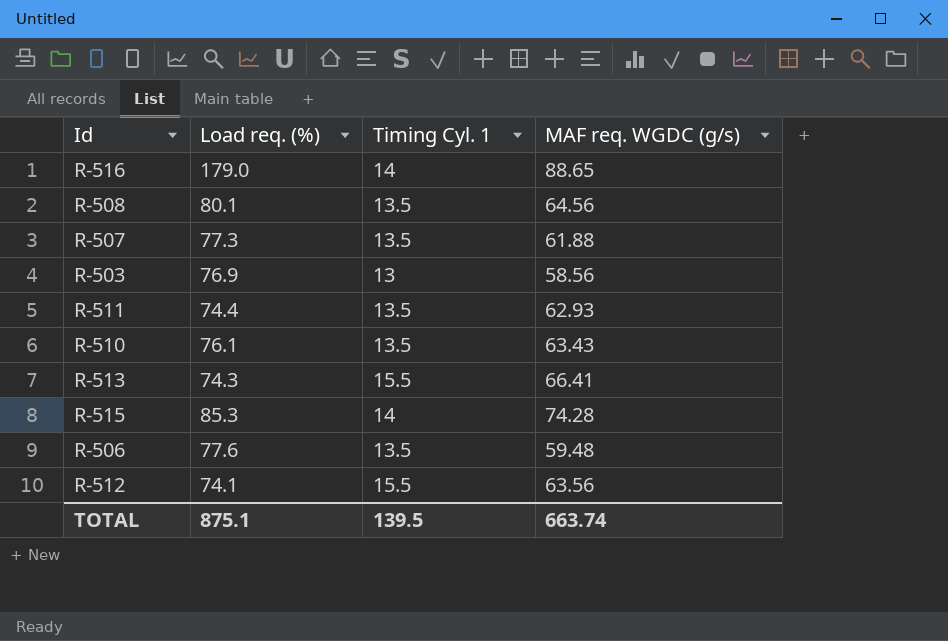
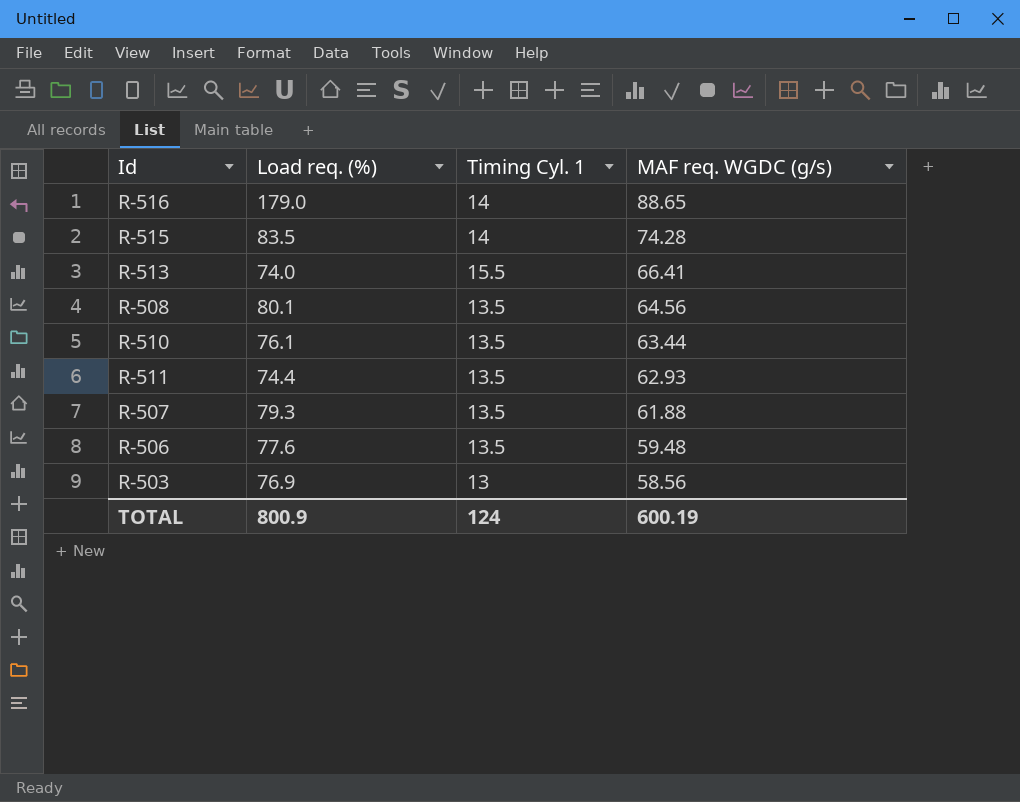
row order: none -> MAF req. WGDC (g/s) descending
row R-512: 74.1 | 15.5 | 63.56 -> none
R-515 | Load req. (%): 85.3 -> 83.5
R-513 | Load req. (%): 74.3 -> 74.0
R-510 | MAF req. WGDC (g/s): 63.43 -> 63.44
R-507 | Load req. (%): 77.3 -> 79.3
TOTAL | Load req. (%): 875.1 -> 800.9
TOTAL | Timing Cyl. 1: 139.5 -> 124
TOTAL | MAF req. WGDC (g/s): 663.74 -> 600.19

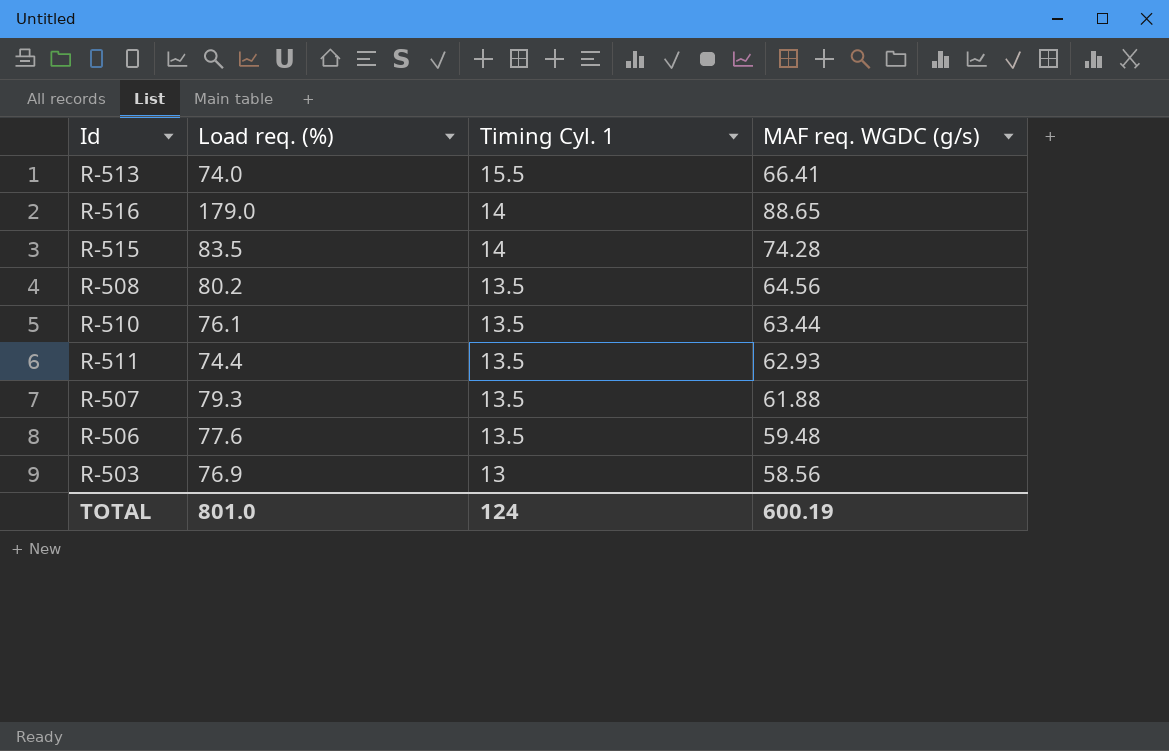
row order: MAF req. WGDC (g/s) descending -> Timing Cyl. 1 descending
R-508 | Load req. (%): 80.1 -> 80.2
TOTAL | Load req. (%): 800.9 -> 801.0

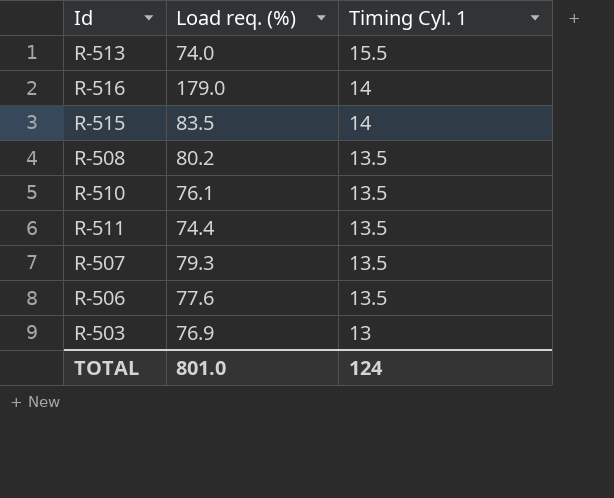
column MAF req. WGDC (g/s) | position: 4 -> none

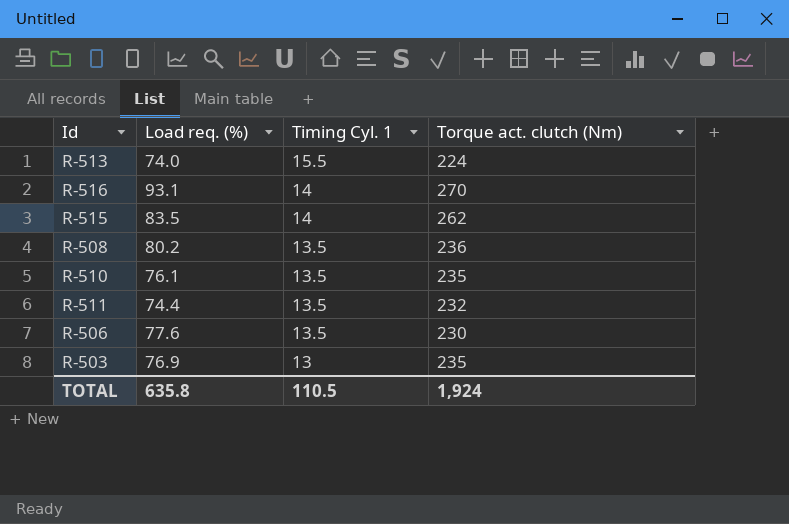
column Torque act. clutch (Nm) | position: none -> 4
row R-507: 79.3 | 13.5 -> none
R-516 | Load req. (%): 179.0 -> 93.1
TOTAL | Load req. (%): 801.0 -> 635.8
TOTAL | Timing Cyl. 1: 124 -> 110.5

